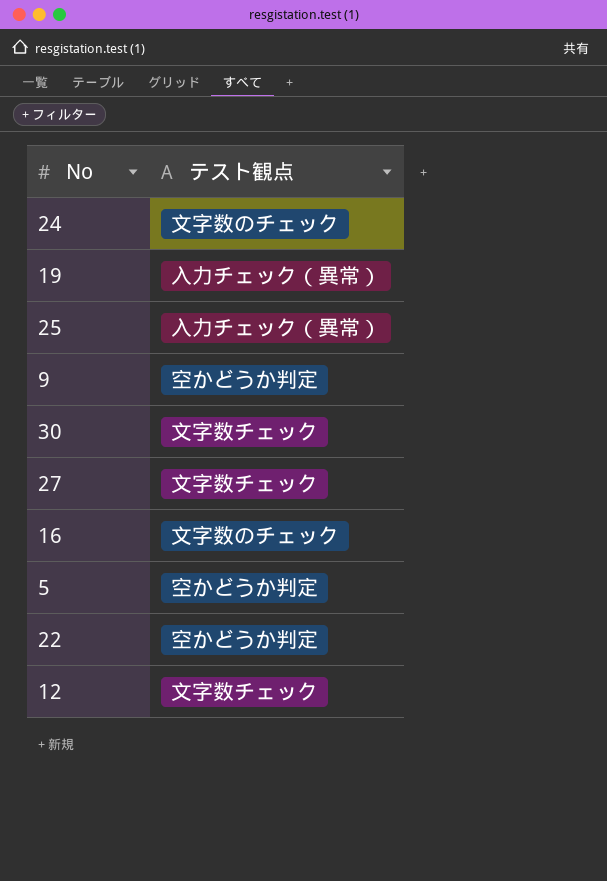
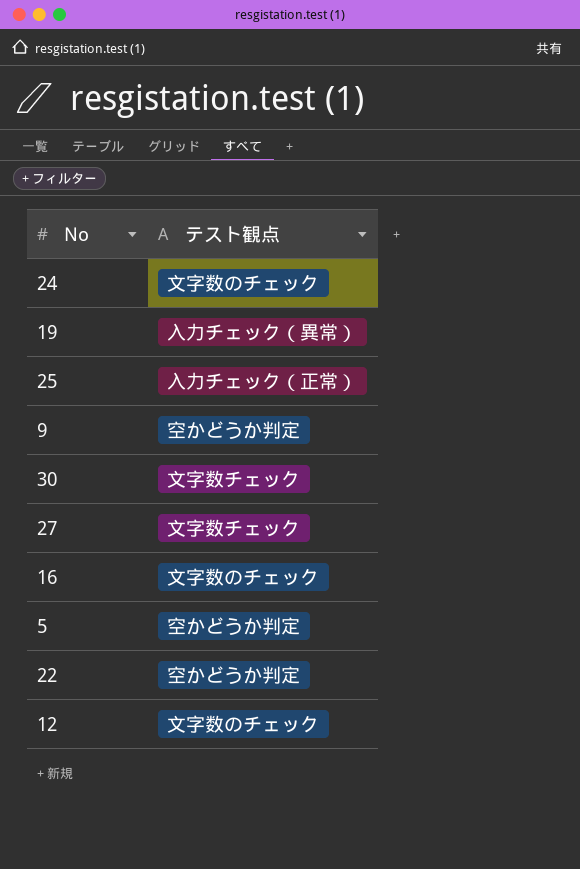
25 | テスト観点: 入力チェック（異常） -> 入力チェック（正常）
12 | テスト観点: 文字数チェック -> 文字数のチェック

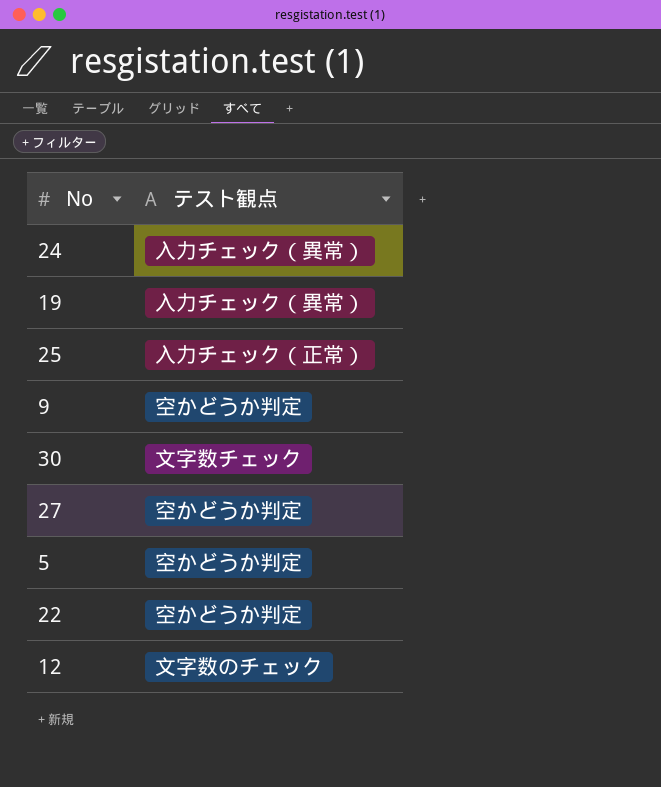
row 16: 文字数のチェック -> none
24 | テスト観点: 文字数のチェック -> 入力チェック（異常）
27 | テスト観点: 文字数チェック -> 空かどうか判定

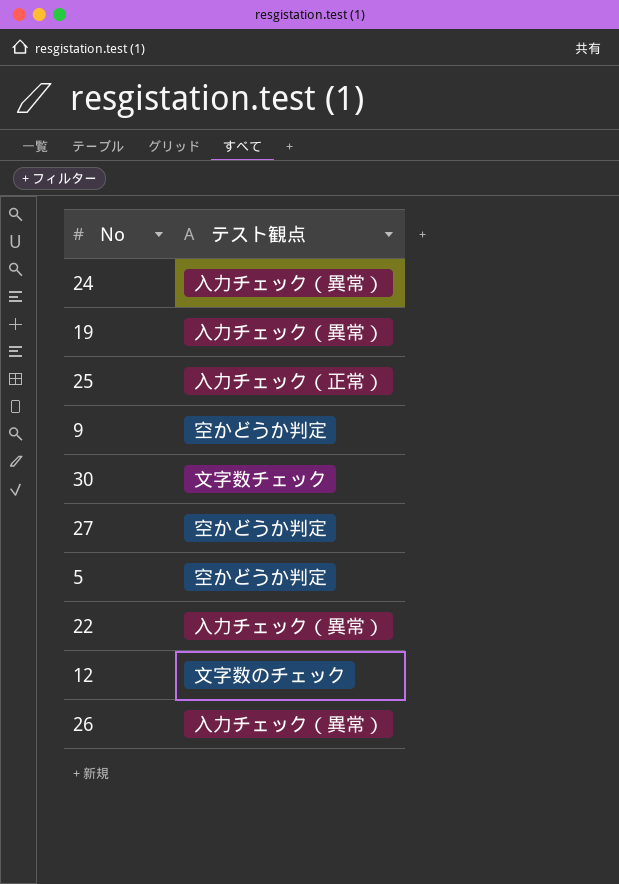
22 | テスト観点: 空かどうか判定 -> 入力チェック（異常）
row 26: none -> 入力チェック（異常）

